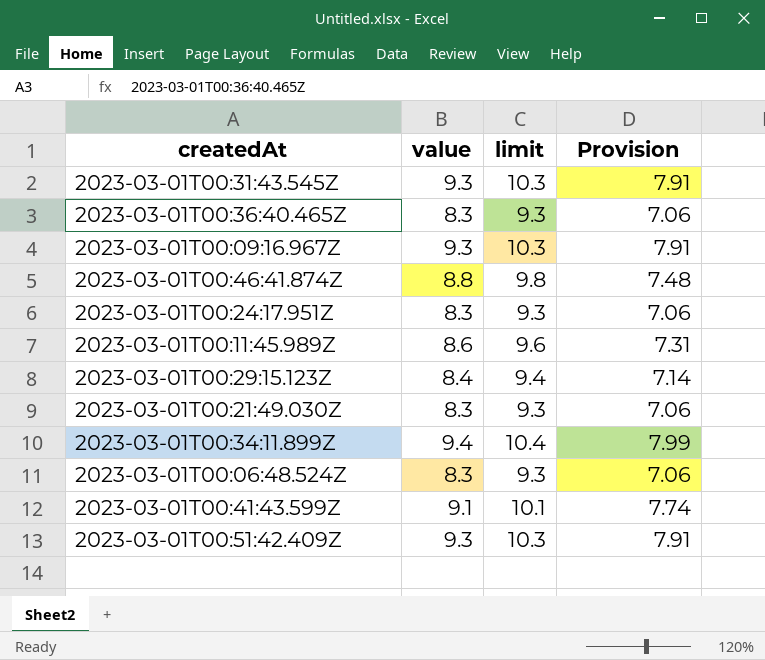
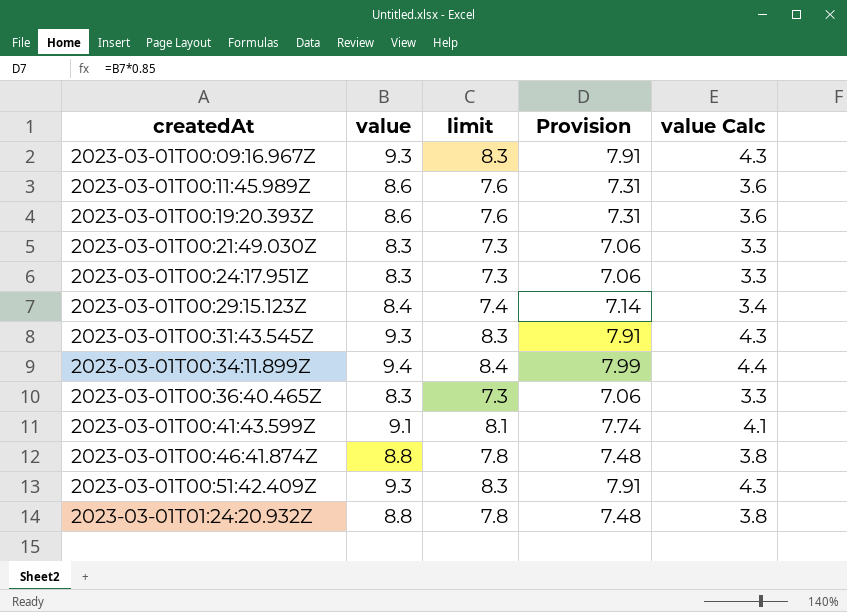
row order: none -> createdAt ascending
column limit | formula: [value] + 1 -> [value] - 1
column value Calc | formula: none -> [value] - 5
row 2023-03-01T00:06:48.524Z: 8.3 | 9.3 | 7.06 -> none
row 2023-03-01T00:19:20.393Z: none -> 8.6 | 7.6 | 7.31 | 3.6
row 2023-03-01T01:24:20.932Z: none -> 8.8 | 7.8 | 7.48 | 3.8

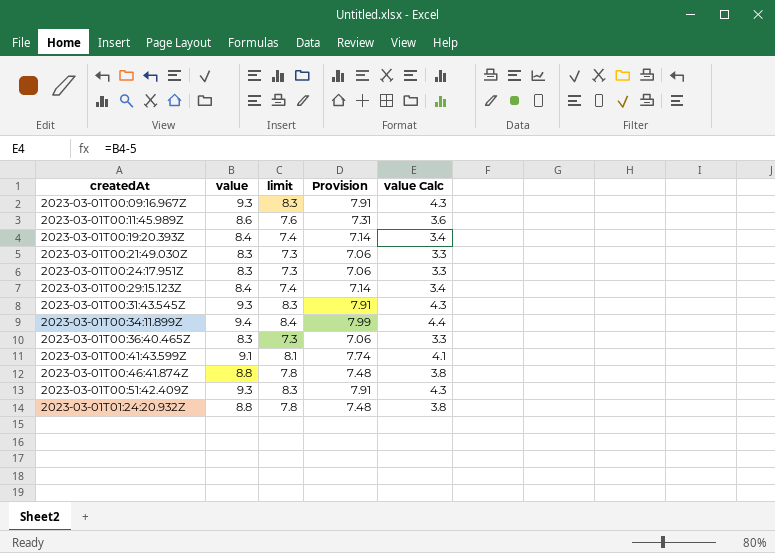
2023-03-01T00:19:20.393Z | value: 8.6 -> 8.4
2023-03-01T00:19:20.393Z | limit: 7.6 -> 7.4
2023-03-01T00:19:20.393Z | Provision: 7.31 -> 7.14
2023-03-01T00:19:20.393Z | value Calc: 3.6 -> 3.4

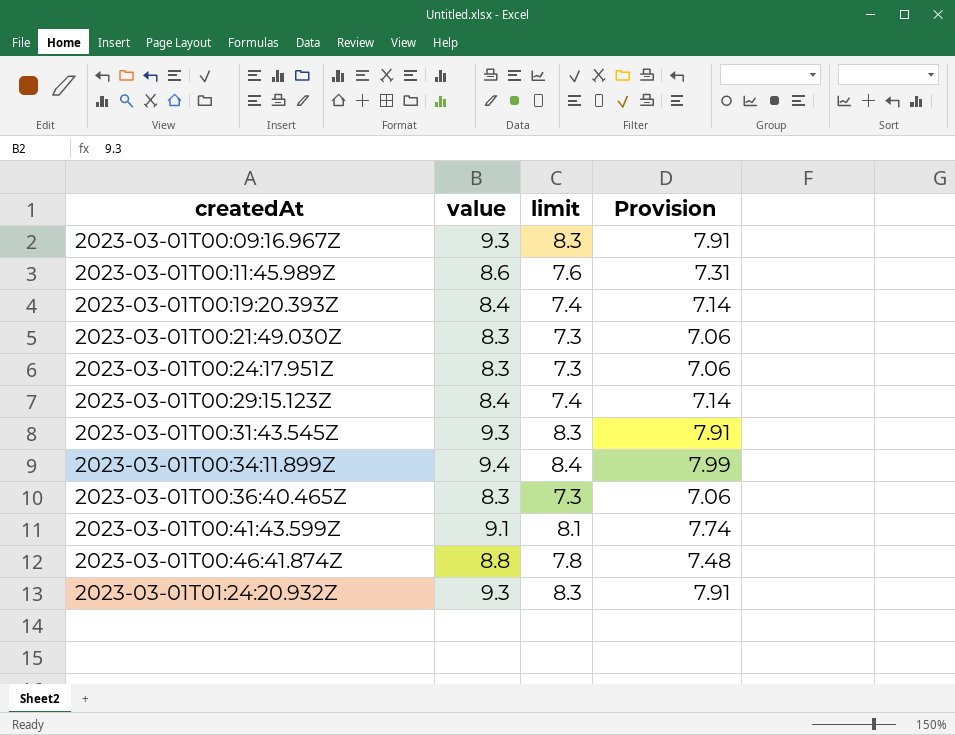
column value Calc | formula: [value] - 5 -> none
row 2023-03-01T00:51:42.409Z: 9.3 | 8.3 | 7.91 | 4.3 -> none
2023-03-01T01:24:20.932Z | value: 8.8 -> 9.3
2023-03-01T01:24:20.932Z | limit: 7.8 -> 8.3
2023-03-01T01:24:20.932Z | Provision: 7.48 -> 7.91

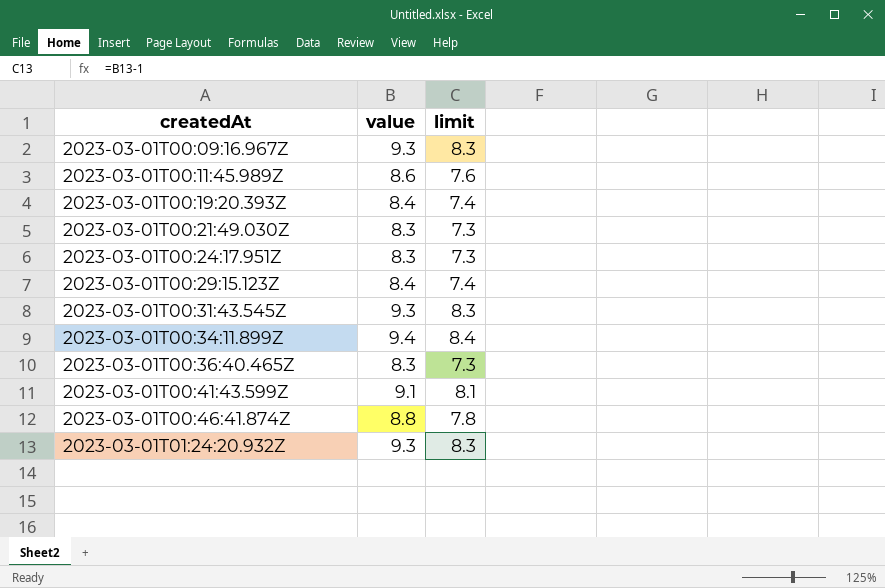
column Provision | formula: [value] * 0.85 -> none

